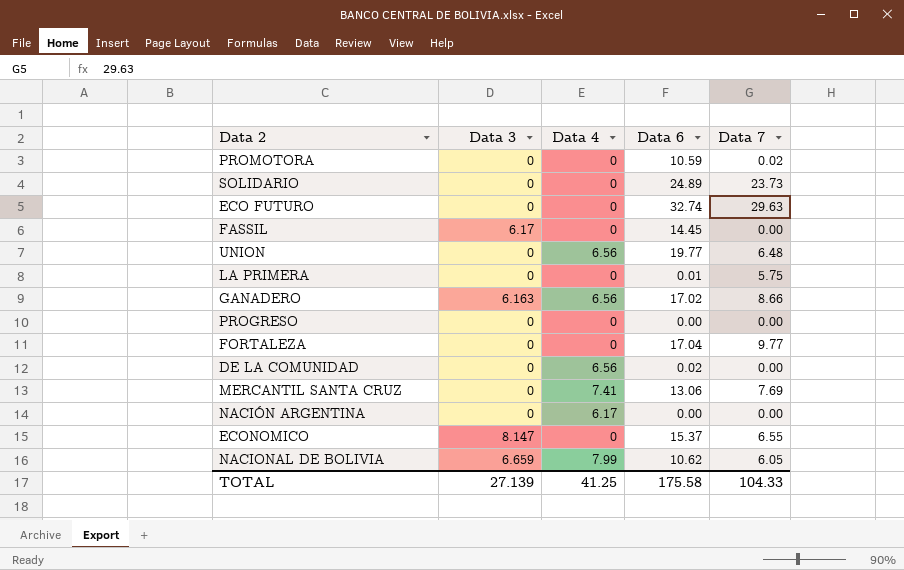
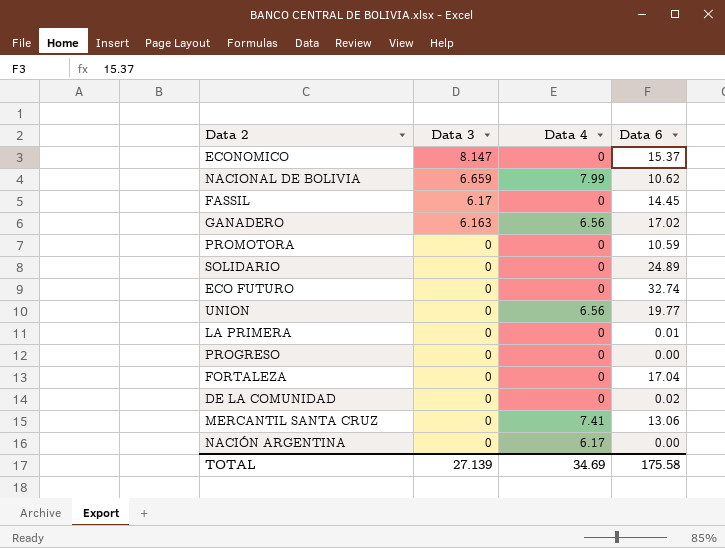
row order: none -> Data 3 descending
column Data 7 | position: 5 -> none
DE LA COMUNIDAD | Data 4: 6.56 -> 0
TOTAL | Data 4: 41.25 -> 34.69

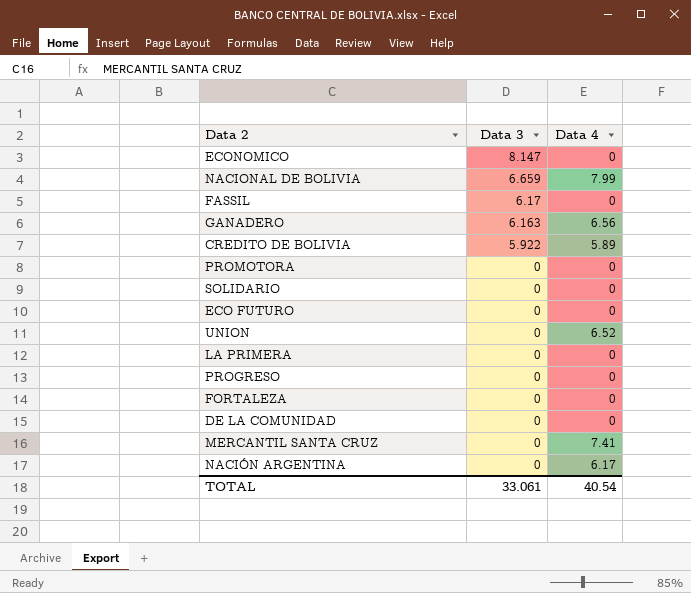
column Data 6 | position: 4 -> none
row CREDITO DE BOLIVIA: none -> 5.922 | 5.89
UNION | Data 4: 6.56 -> 6.52
TOTAL | Data 3: 27.139 -> 33.061
TOTAL | Data 4: 34.69 -> 40.54

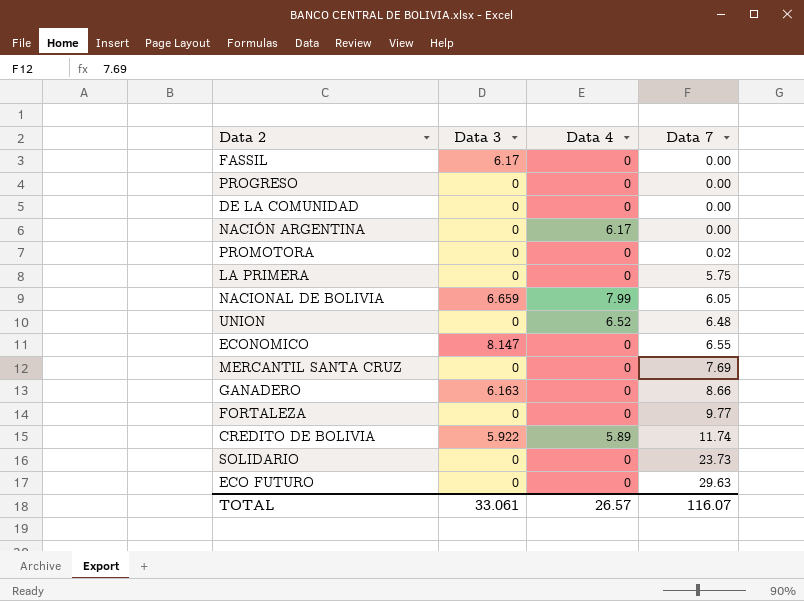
row order: Data 3 descending -> Data 7 ascending
column Data 7 | position: none -> 4
MERCANTIL SANTA CRUZ | Data 4: 7.41 -> 0
GANADERO | Data 4: 6.56 -> 0
TOTAL | Data 4: 40.54 -> 26.57

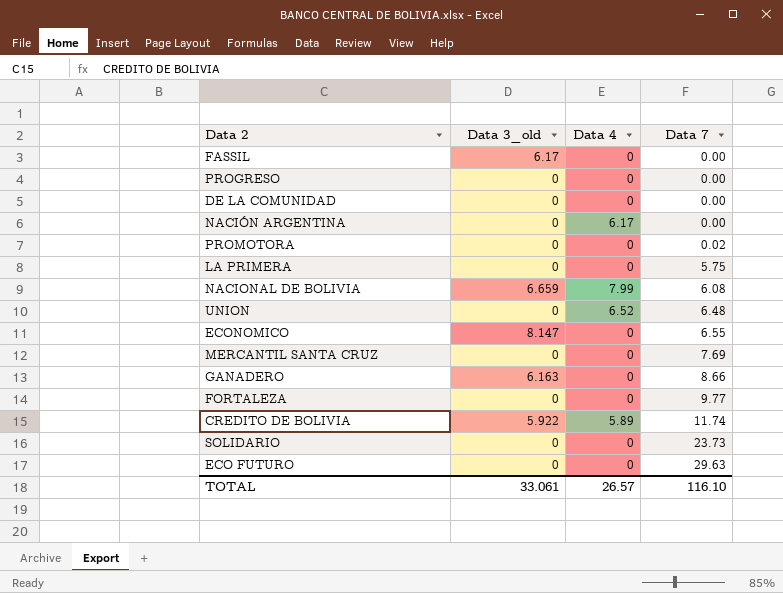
column name: Data 3 -> Data 3_old
NACIONAL DE BOLIVIA | Data 7: 6.05 -> 6.08
TOTAL | Data 7: 116.07 -> 116.10

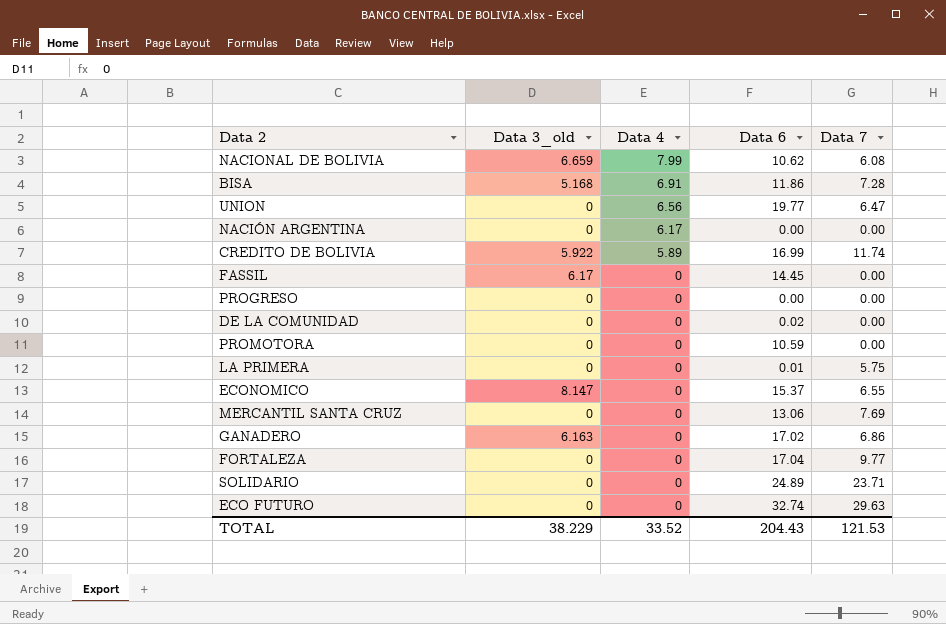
row order: Data 7 ascending -> Data 4 descending
column Data 6 | position: none -> 4
row BISA: none -> 5.168 | 6.91 | 11.86 | 7.28
UNION | Data 4: 6.52 -> 6.56
UNION | Data 7: 6.48 -> 6.47
PROMOTORA | Data 7: 0.02 -> 0.00
GANADERO | Data 7: 8.66 -> 6.86
SOLIDARIO | Data 7: 23.73 -> 23.71
TOTAL | Data 3_old: 33.061 -> 38.229
TOTAL | Data 4: 26.57 -> 33.52
TOTAL | Data 7: 116.10 -> 121.53

